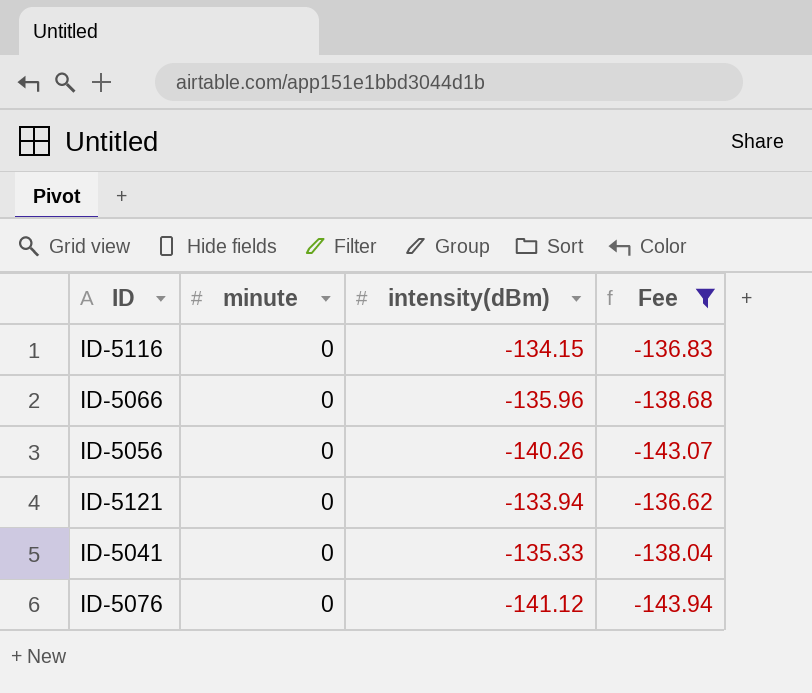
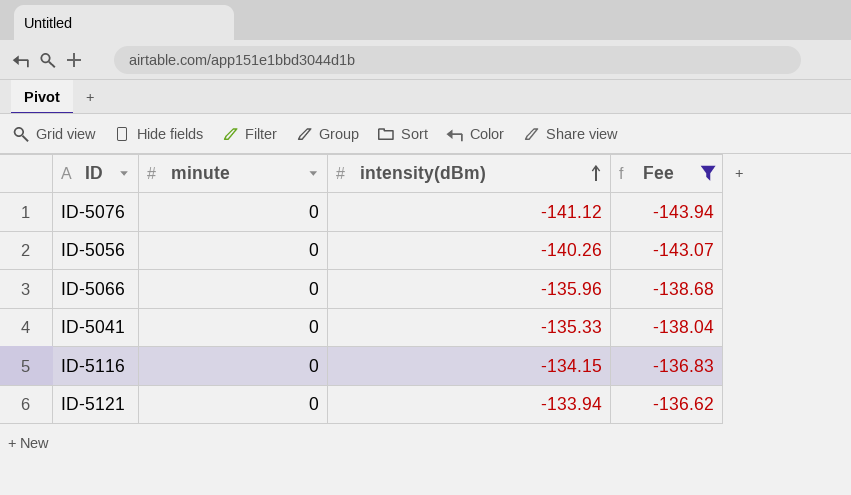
row order: none -> intensity(dBm) ascending

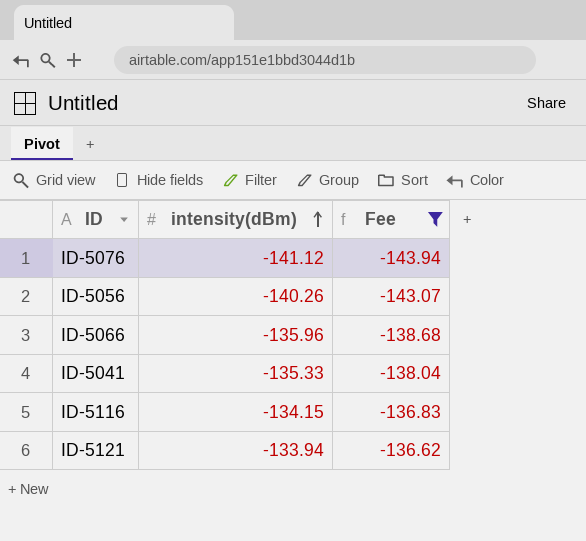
column minute | position: 2 -> none

